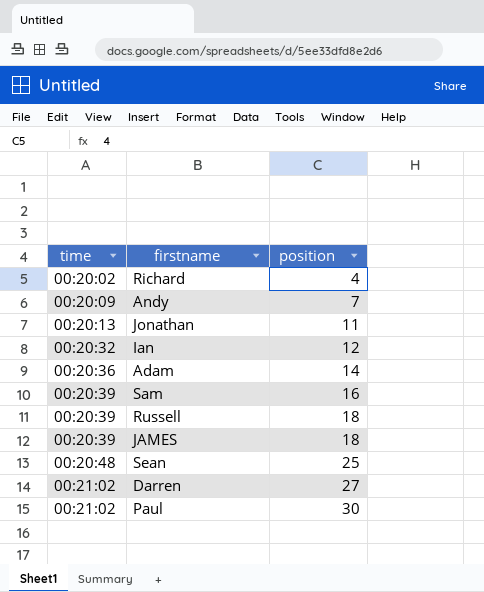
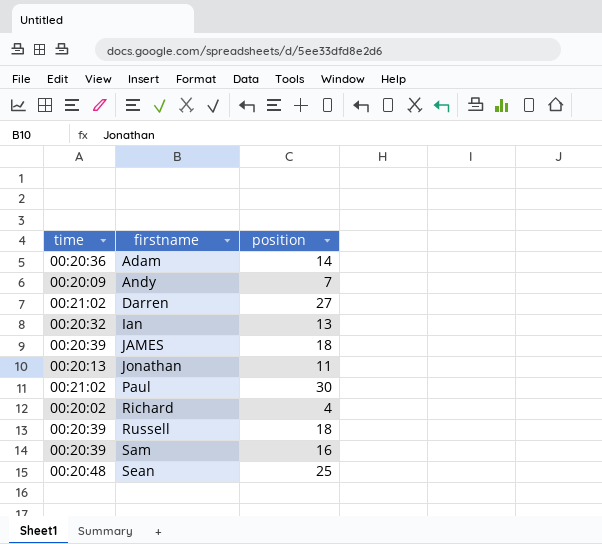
row order: time ascending -> firstname ascending
Ian | position: 12 -> 13

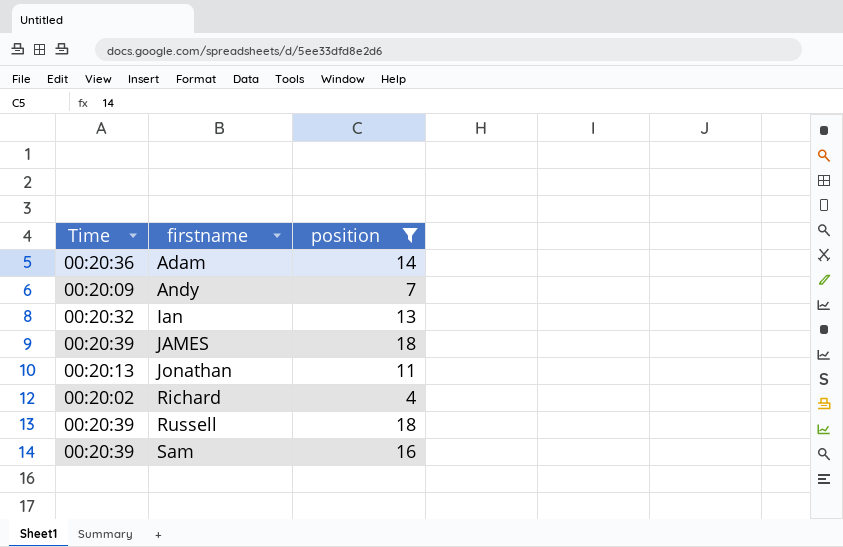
filter: none -> position <= 18
column name: time -> Time

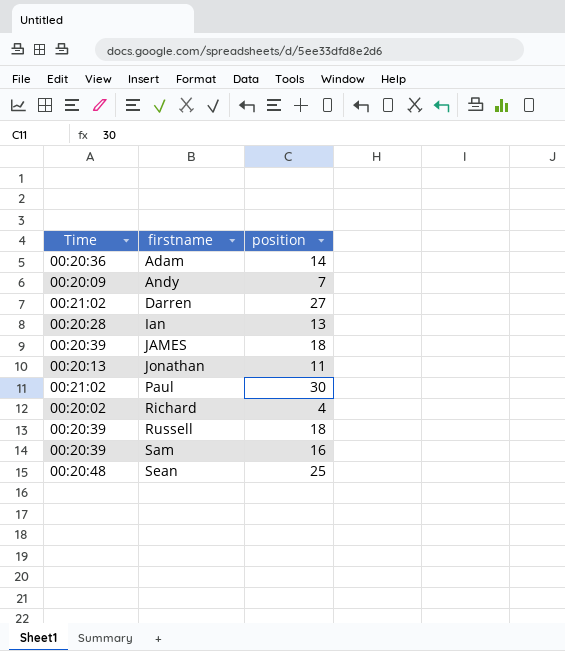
filter: position <= 18 -> none
Ian | Time: 00:20:32 -> 00:20:28

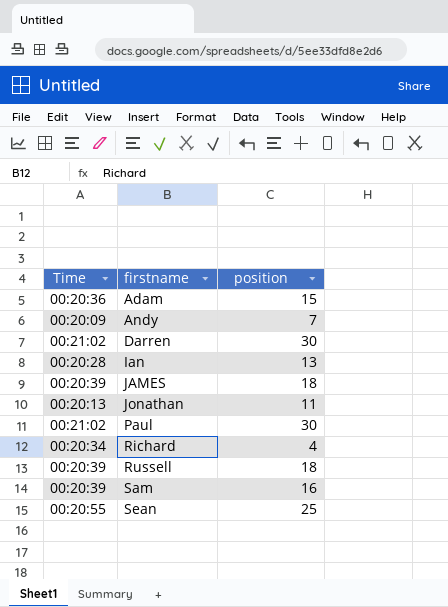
Adam | position: 14 -> 15
Darren | position: 27 -> 30
Richard | Time: 00:20:02 -> 00:20:34
Sean | Time: 00:20:48 -> 00:20:55

